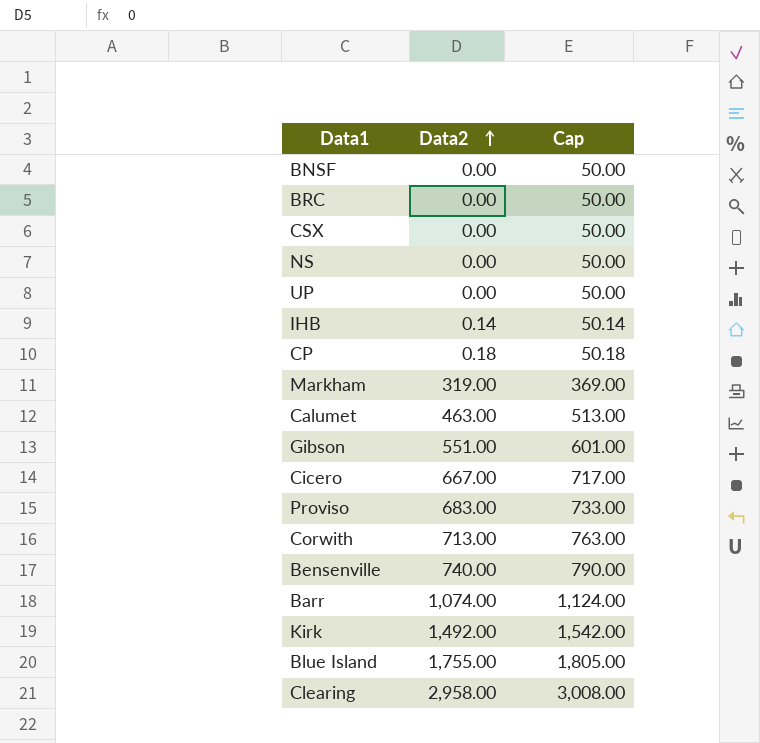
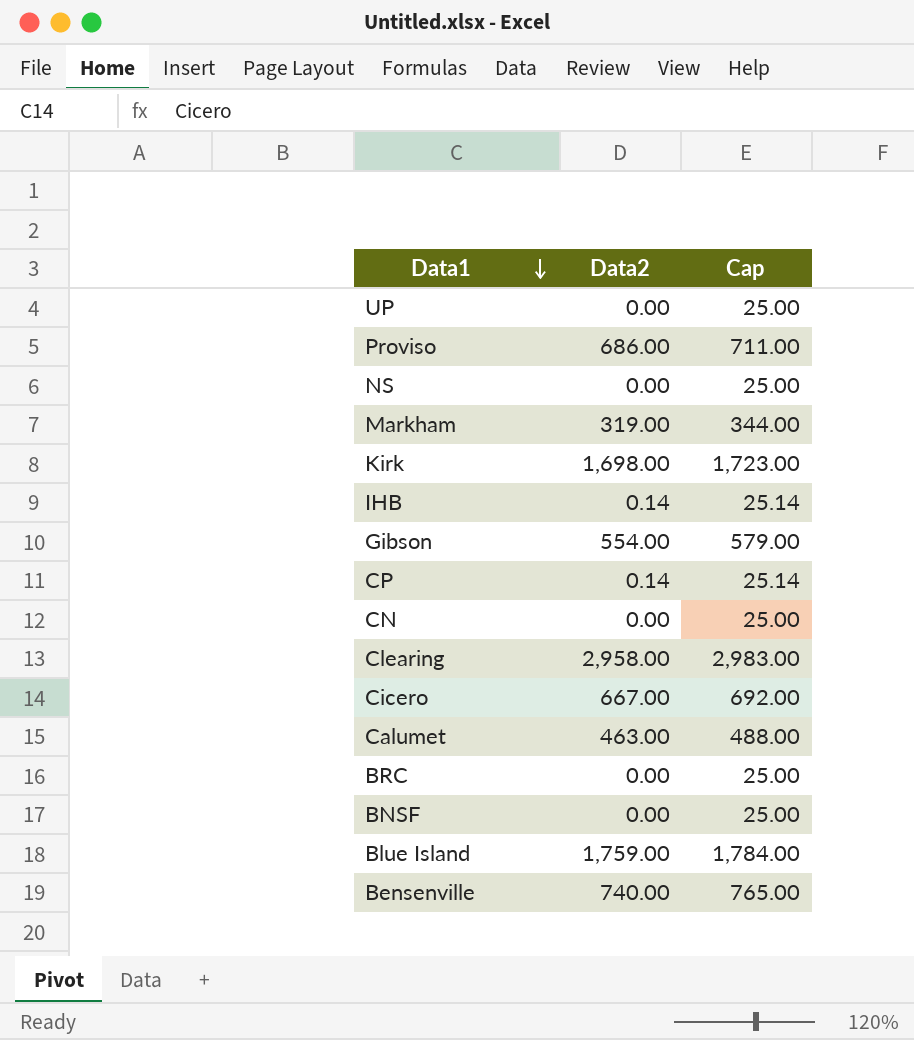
row order: Data2 ascending -> Data1 descending
column Cap | formula: [Data2] + 50 -> [Data2] + 25
row CSX: 0.00 | 50.00 -> none
row Corwith: 713.00 | 763.00 -> none
row Barr: 1,074.00 | 1,124.00 -> none
Proviso | Data2: 683.00 -> 686.00
Kirk | Data2: 1,492.00 -> 1,698.00
Gibson | Data2: 551.00 -> 554.00
CP | Data2: 0.18 -> 0.14
row CN: none -> 0.00 | 25.00
Blue Island | Data2: 1,755.00 -> 1,759.00

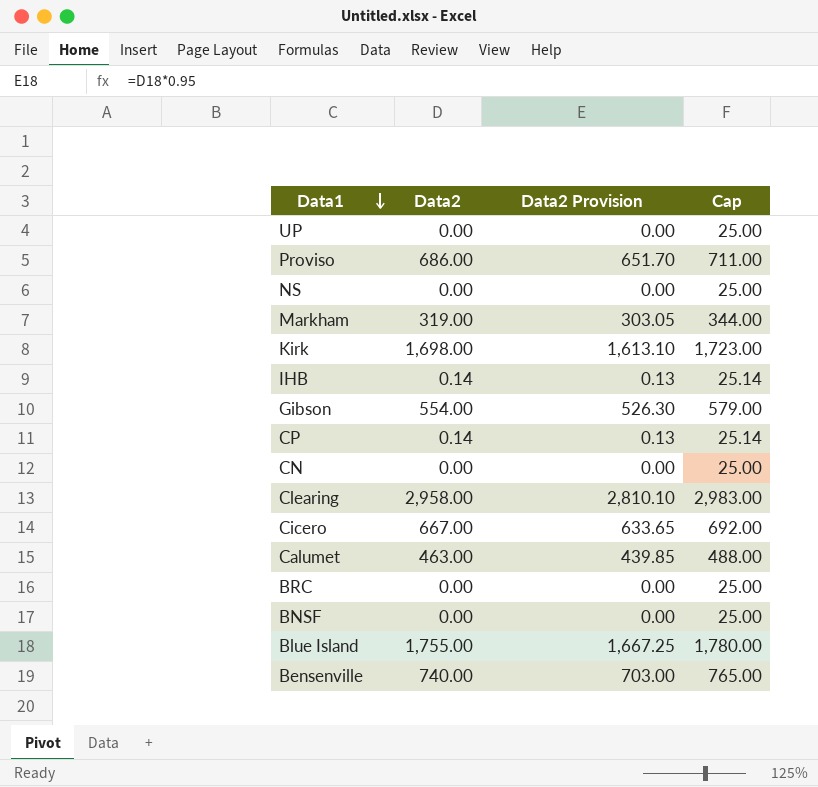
column Data2 Provision | formula: none -> [Data2] * 0.95
Blue Island | Data2: 1,759.00 -> 1,755.00
Blue Island | Cap: 1,784.00 -> 1,780.00

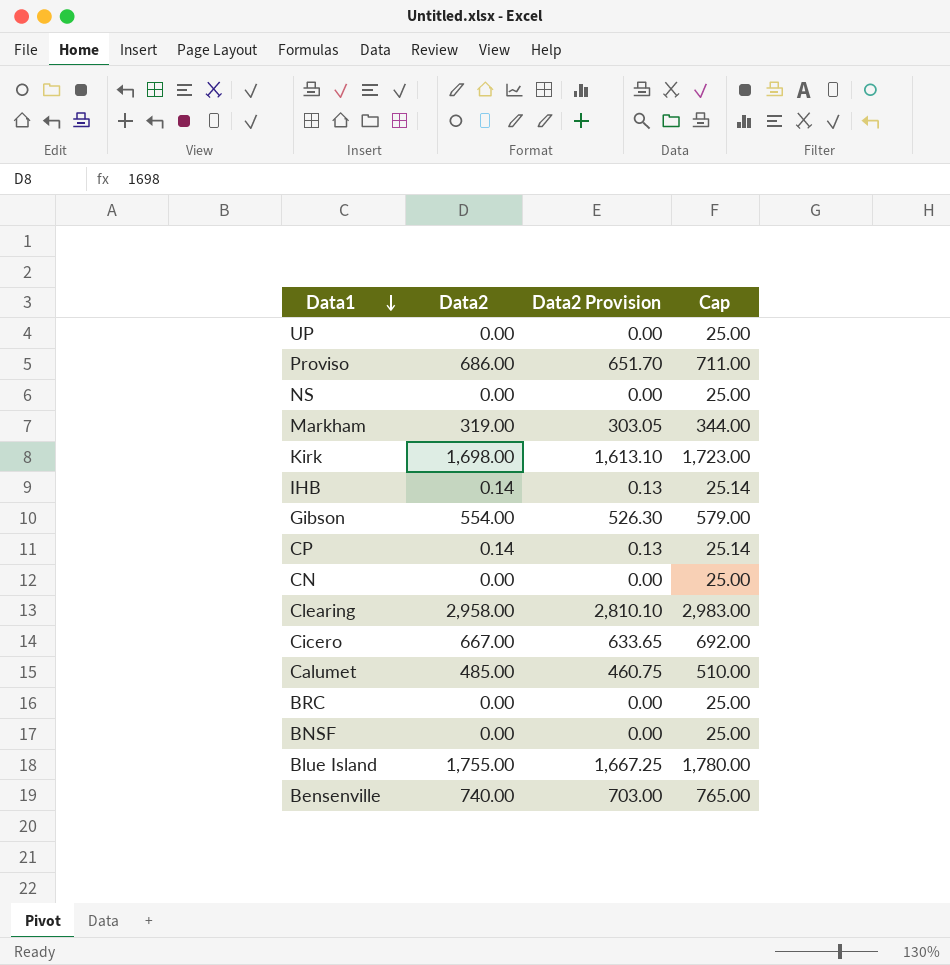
Calumet | Data2: 463.00 -> 485.00
Calumet | Data2 Provision: 439.85 -> 460.75
Calumet | Cap: 488.00 -> 510.00

